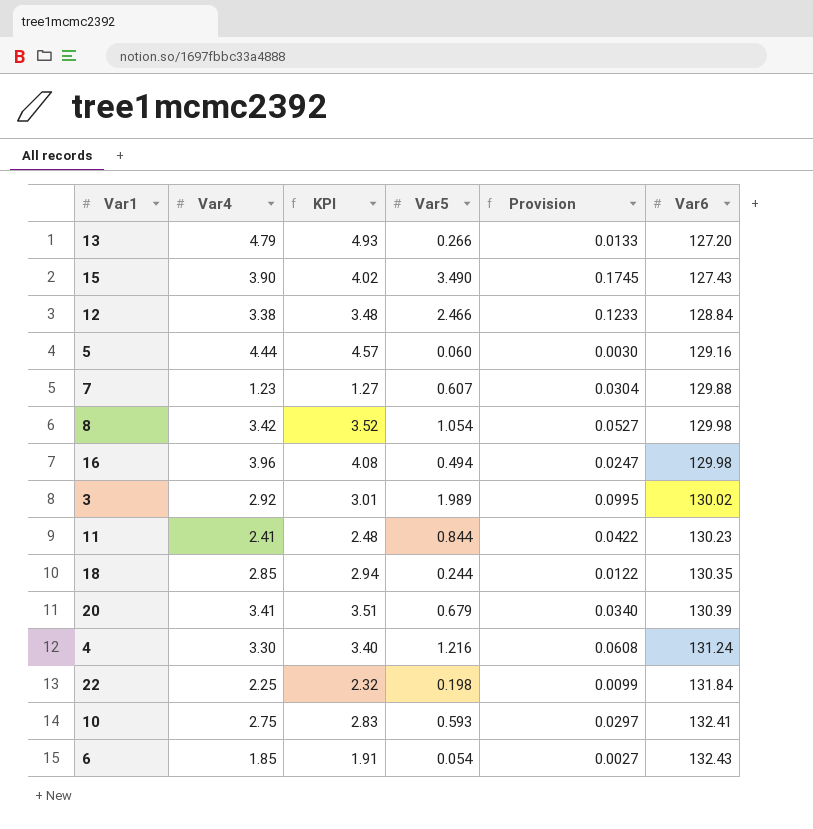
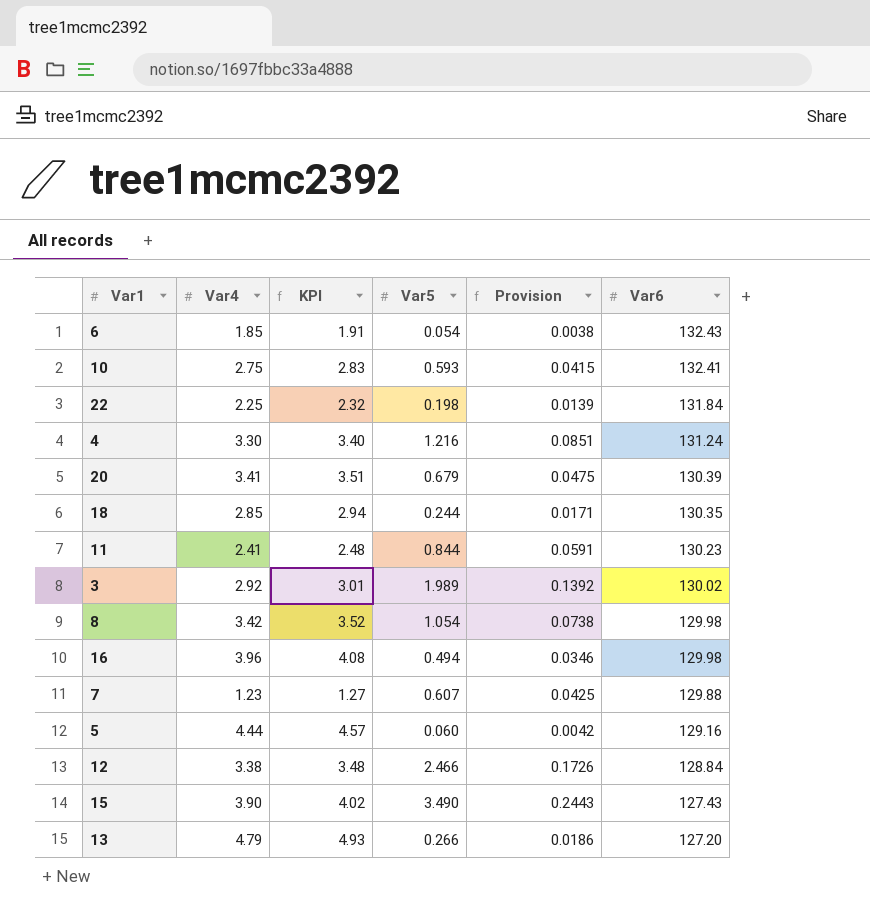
row order: Var6 ascending -> Var6 descending
column Provision | formula: [Var5] * 0.05 -> [Var5] * 0.07

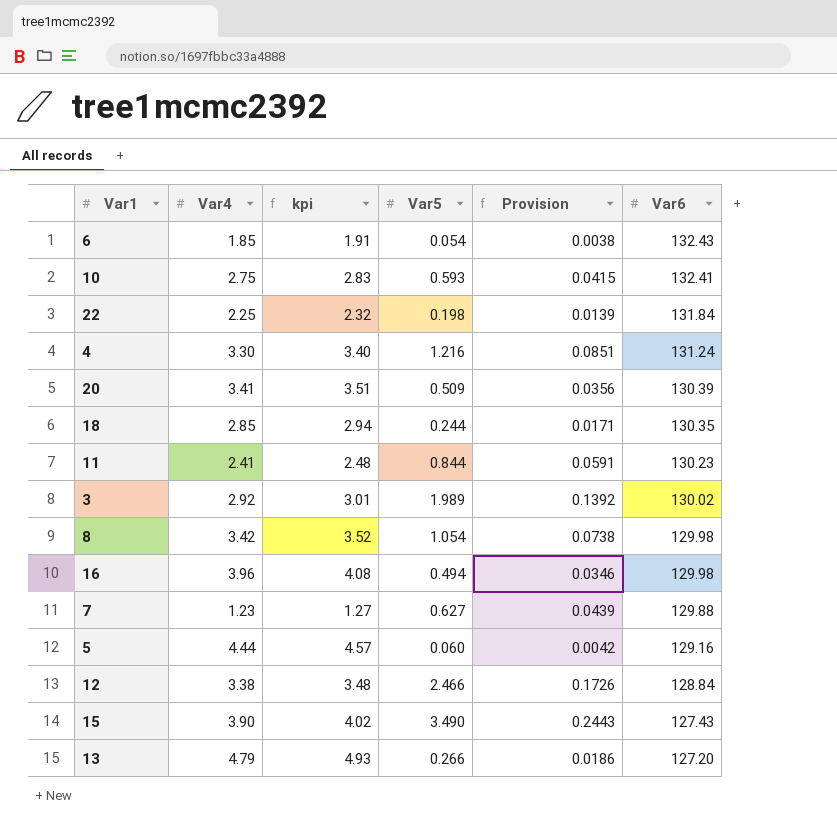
column name: KPI -> kpi
20 | Var5: 0.679 -> 0.509
20 | Provision: 0.0475 -> 0.0356
7 | Var5: 0.607 -> 0.627
7 | Provision: 0.0425 -> 0.0439

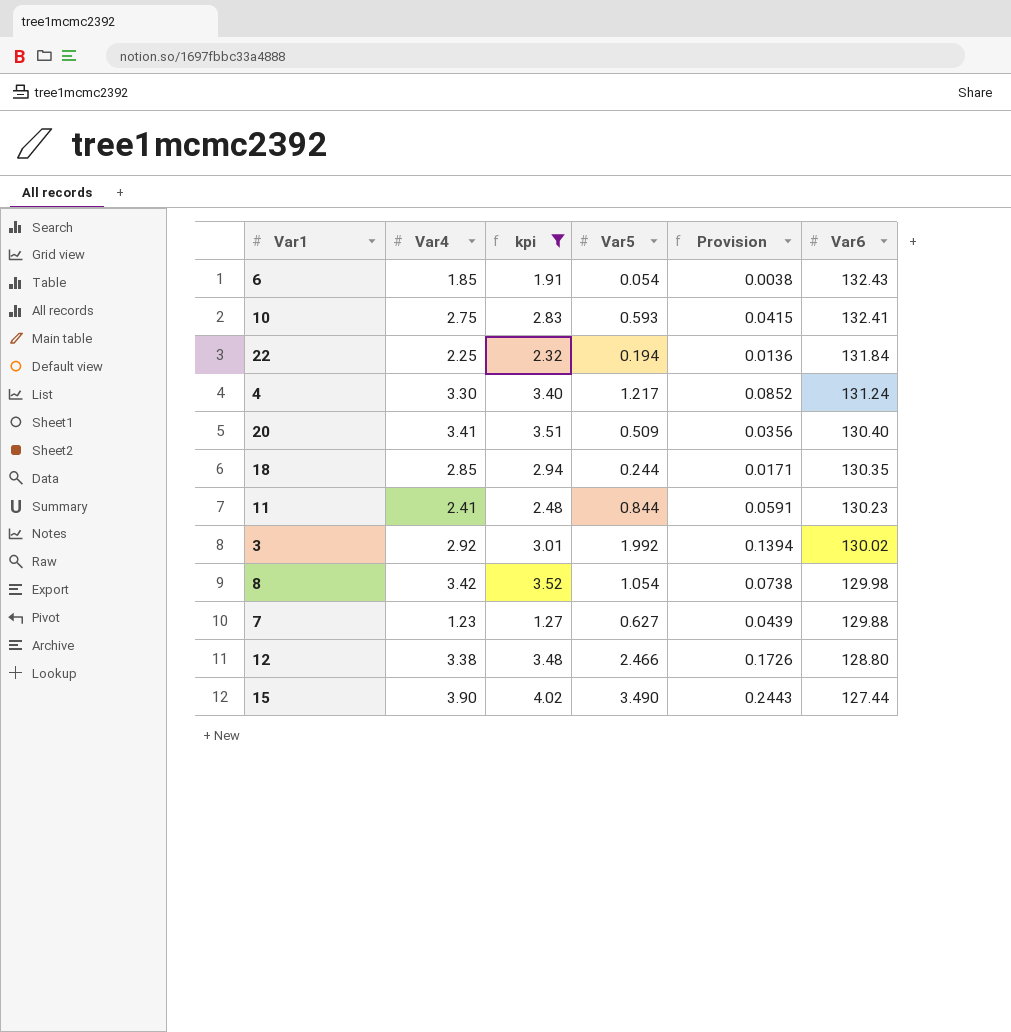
filter: none -> kpi <= 4.02
22 | Var5: 0.198 -> 0.194
22 | Provision: 0.0139 -> 0.0136
4 | Var5: 1.216 -> 1.217
4 | Provision: 0.0851 -> 0.0852
20 | Var6: 130.39 -> 130.40
3 | Var5: 1.989 -> 1.992
3 | Provision: 0.1392 -> 0.1394
12 | Var6: 128.84 -> 128.80
15 | Var6: 127.43 -> 127.44

